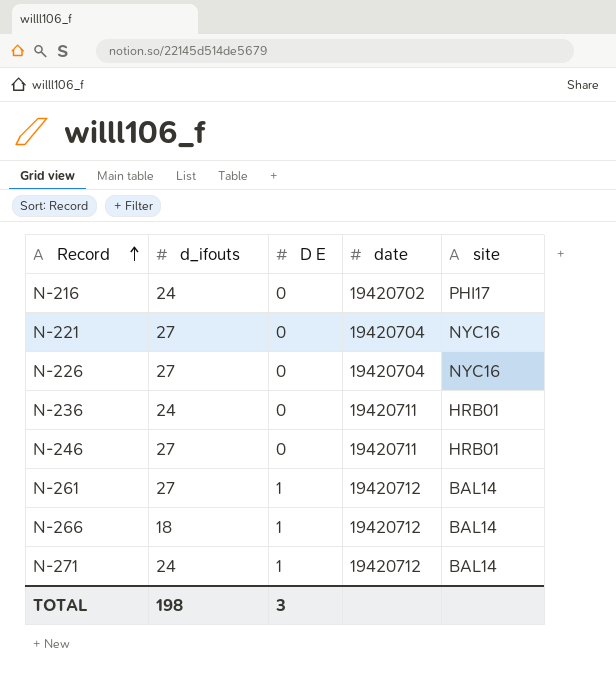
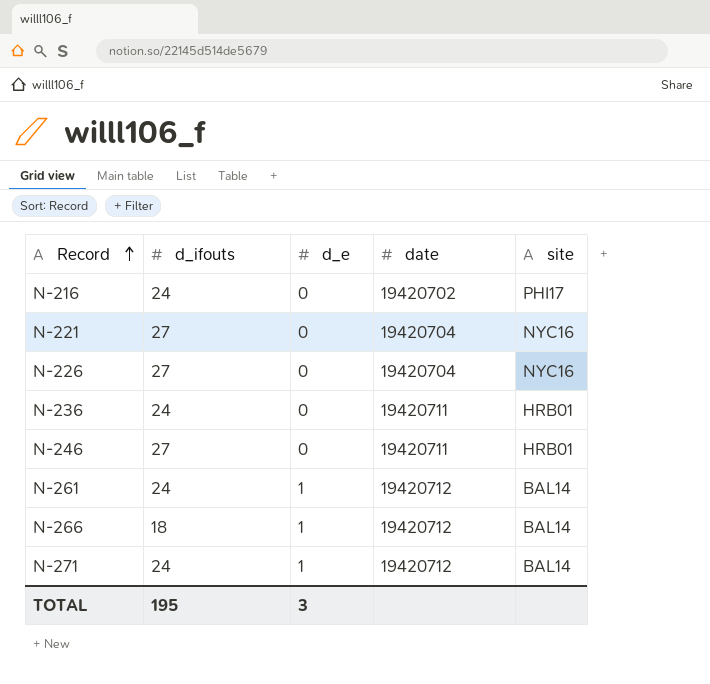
column name: D E -> d_e
N-261 | d_ifouts: 27 -> 24
TOTAL | d_ifouts: 198 -> 195

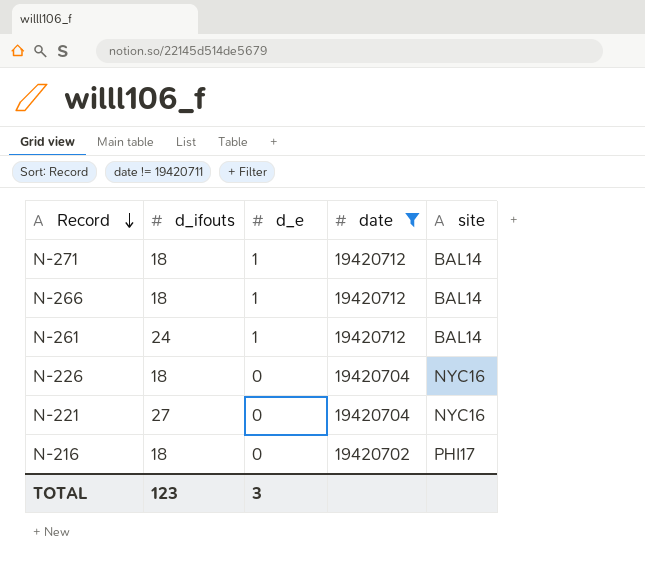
filter: none -> date != 19420711
row order: Record ascending -> Record descending
N-271 | d_ifouts: 24 -> 18
N-226 | d_ifouts: 27 -> 18
N-216 | d_ifouts: 24 -> 18
TOTAL | d_ifouts: 195 -> 123

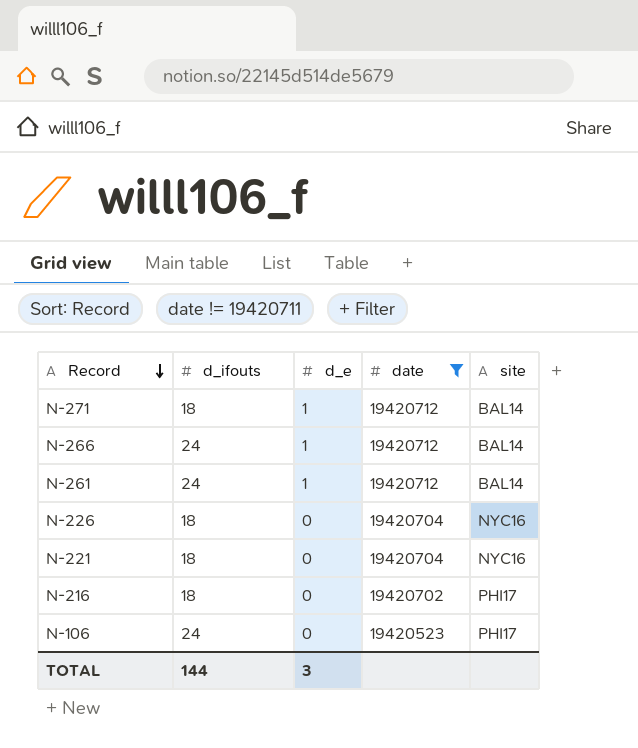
N-266 | d_ifouts: 18 -> 24
N-221 | d_ifouts: 27 -> 18
row N-106: none -> 24 | 0 | 19420523 | PHI17
TOTAL | d_ifouts: 123 -> 144

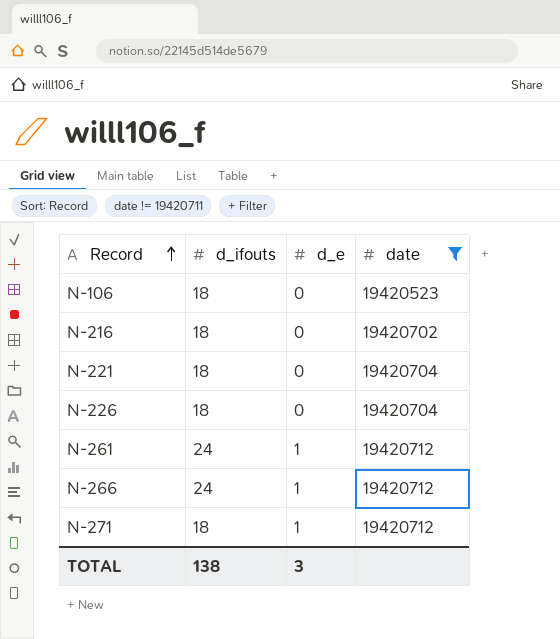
row order: Record descending -> Record ascending
column site | position: 5 -> none
N-106 | d_ifouts: 24 -> 18
TOTAL | d_ifouts: 144 -> 138

